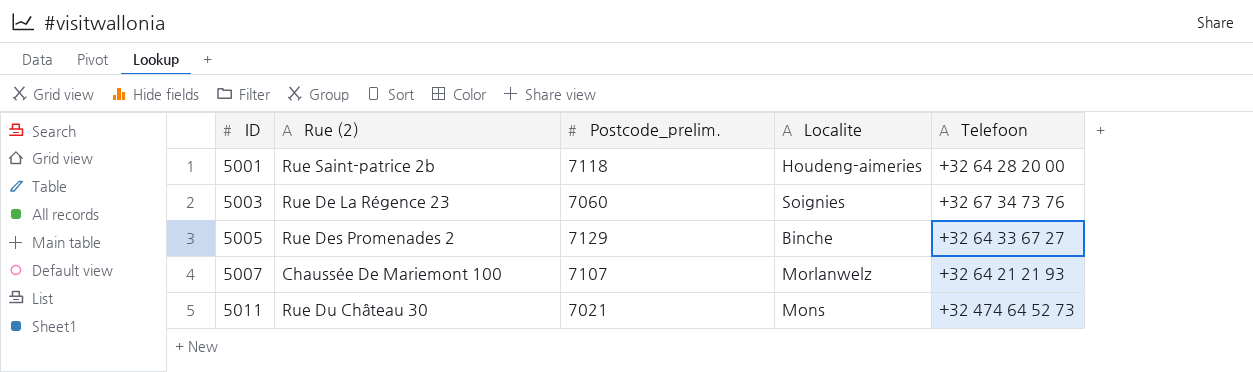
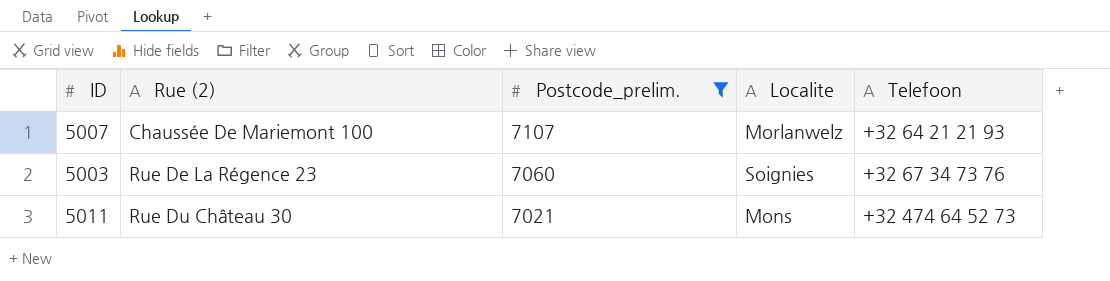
filter: none -> Postcode_prelim. <= 7107
row order: ID ascending -> Rue (2) ascending

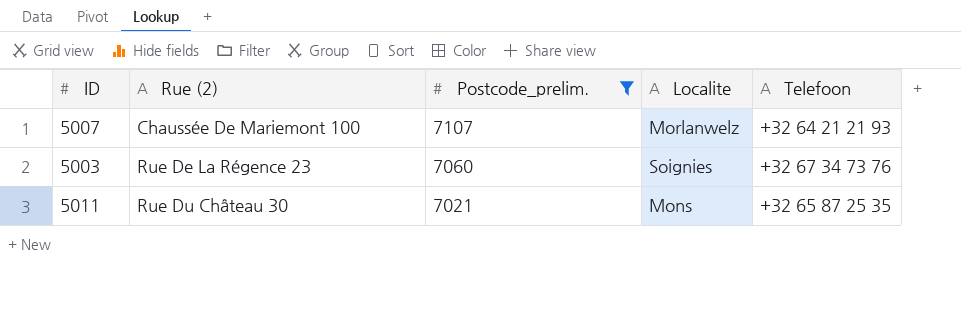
5011 | Telefoon: +32 474 64 52 73 -> +32 65 87 25 35

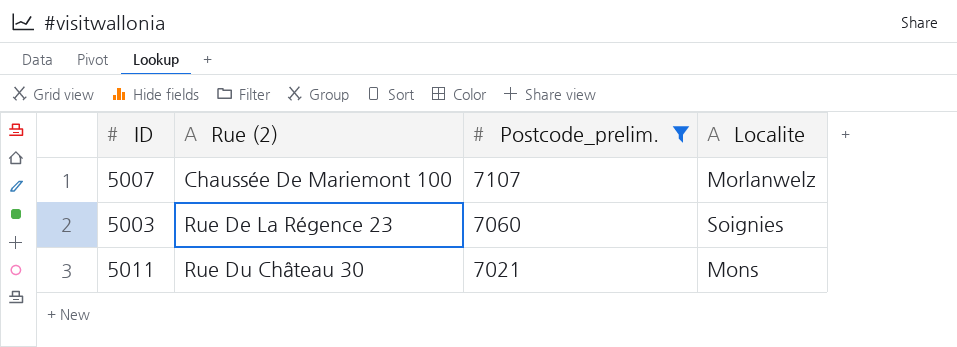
column Telefoon | position: 5 -> none

